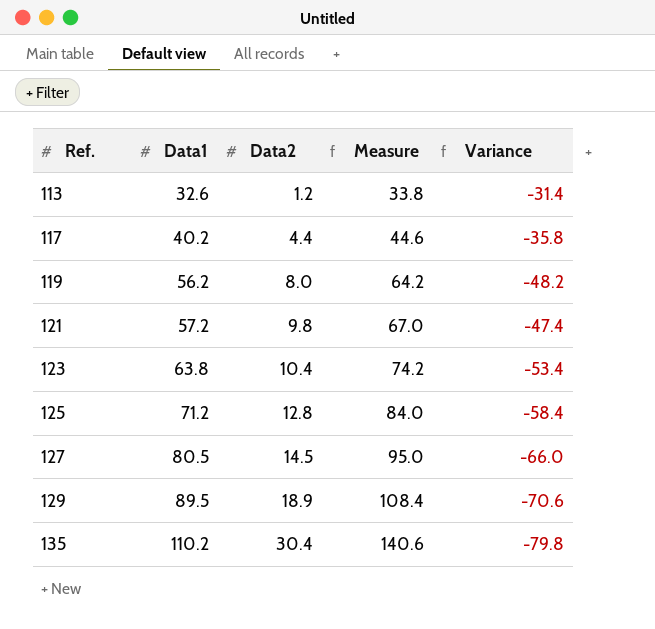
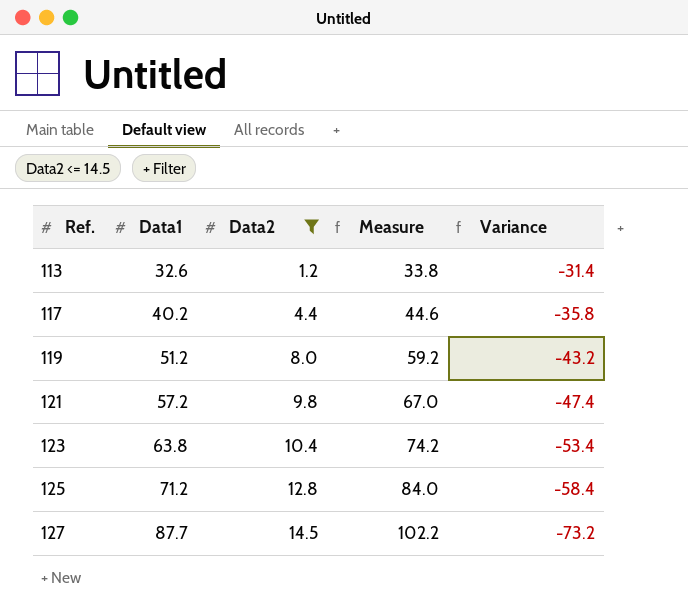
filter: none -> Data2 <= 14.5
119 | Data1: 56.2 -> 51.2
119 | Measure: 64.2 -> 59.2
119 | Variance: -48.2 -> -43.2
127 | Data1: 80.5 -> 87.7
127 | Measure: 95.0 -> 102.2
127 | Variance: -66.0 -> -73.2

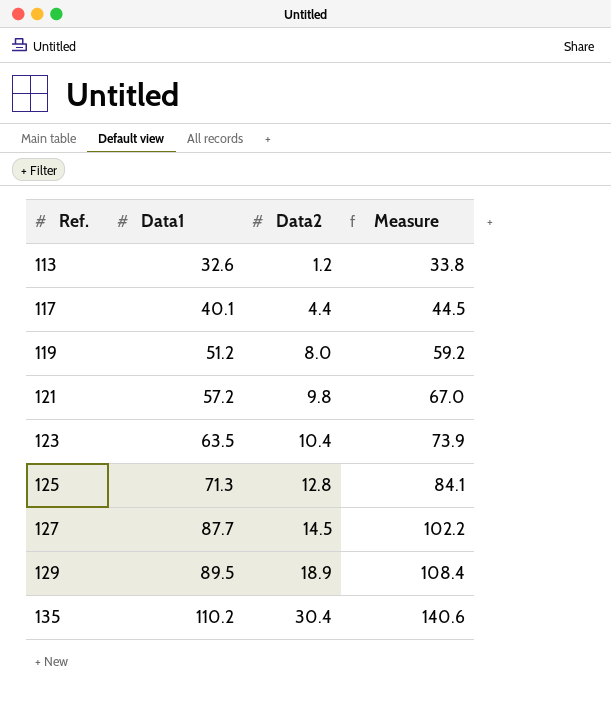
filter: Data2 <= 14.5 -> none
column Variance | formula: [Data2] - [Data1] -> none
117 | Data1: 40.2 -> 40.1
117 | Measure: 44.6 -> 44.5
123 | Data1: 63.8 -> 63.5
123 | Measure: 74.2 -> 73.9
125 | Data1: 71.2 -> 71.3
125 | Measure: 84.0 -> 84.1

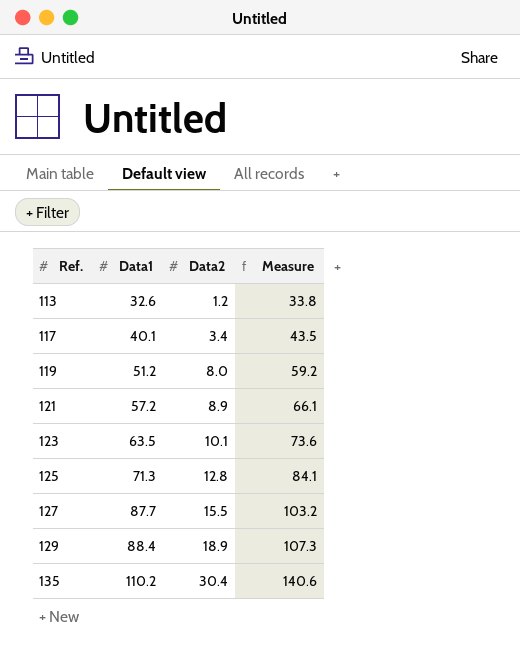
117 | Data2: 4.4 -> 3.4
117 | Measure: 44.5 -> 43.5
121 | Data2: 9.8 -> 8.9
121 | Measure: 67.0 -> 66.1
123 | Data2: 10.4 -> 10.1
123 | Measure: 73.9 -> 73.6
127 | Data2: 14.5 -> 15.5
127 | Measure: 102.2 -> 103.2
129 | Data1: 89.5 -> 88.4
129 | Measure: 108.4 -> 107.3

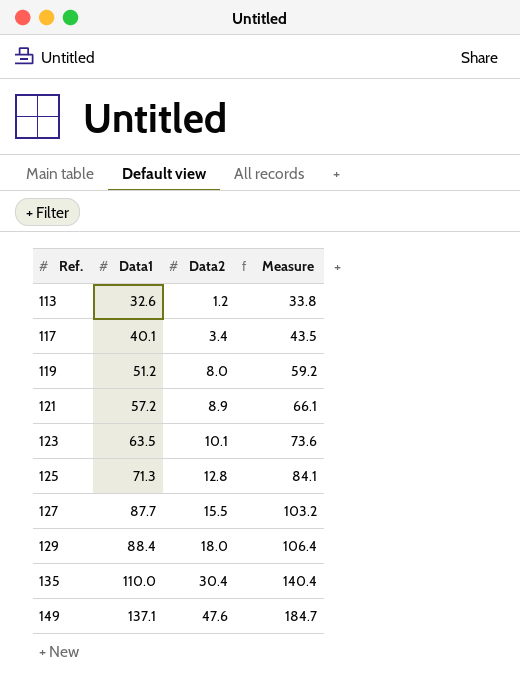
129 | Data2: 18.9 -> 18.0
129 | Measure: 107.3 -> 106.4
135 | Data1: 110.2 -> 110.0
135 | Measure: 140.6 -> 140.4
row 149: none -> 137.1 | 47.6 | 184.7

